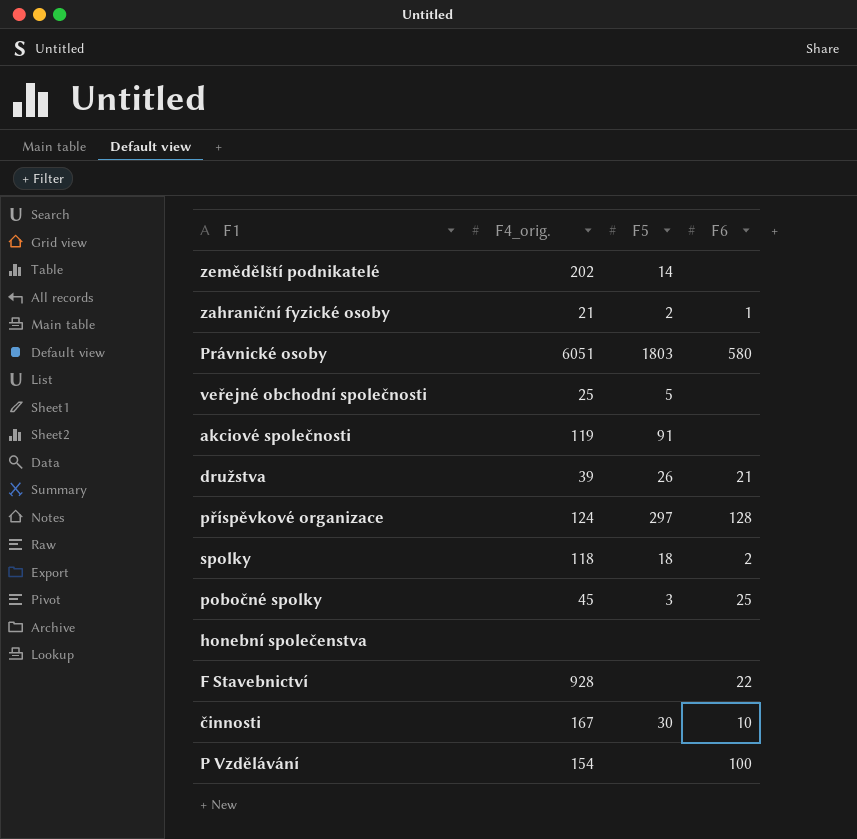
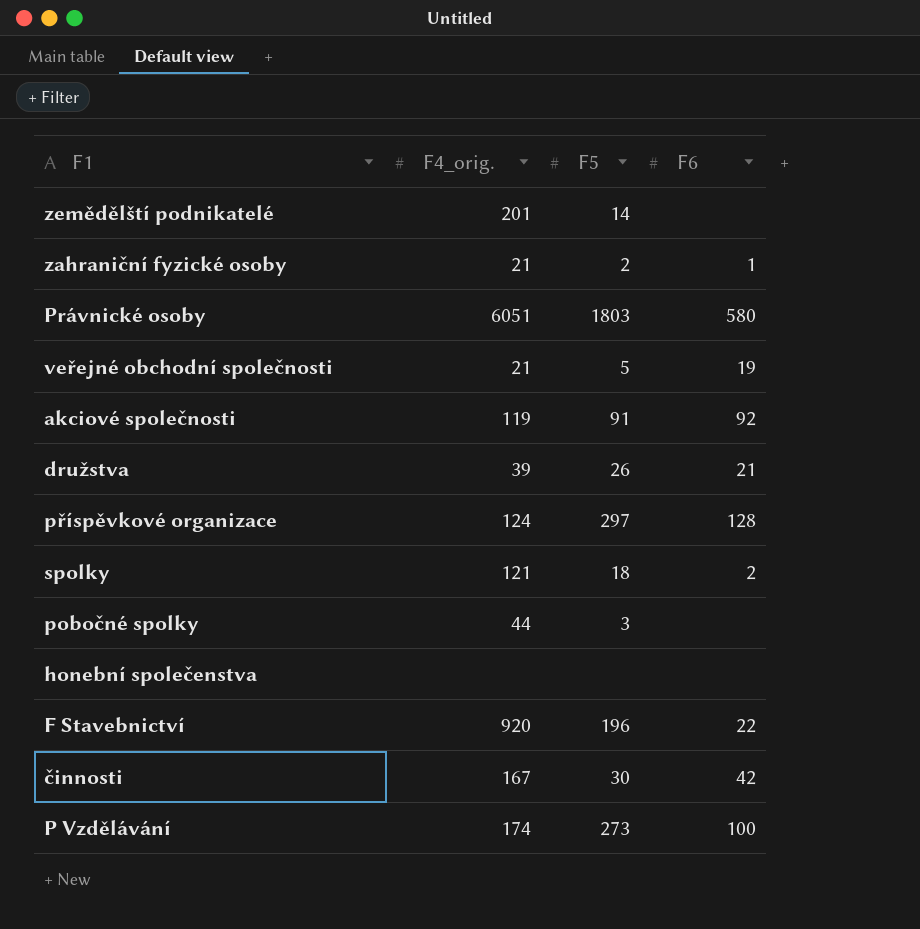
zemědělští podnikatelé | F4_orig.: 202 -> 201
veřejné obchodní společnosti | F4_orig.: 25 -> 21
veřejné obchodní společnosti | F6: none -> 19
akciové společnosti | F6: none -> 92
spolky | F4_orig.: 118 -> 121
pobočné spolky | F4_orig.: 45 -> 44
pobočné spolky | F6: 25 -> none
F Stavebnictví | F4_orig.: 928 -> 920
F Stavebnictví | F5: none -> 196
činnosti | F6: 10 -> 42
P Vzdělávání | F4_orig.: 154 -> 174
P Vzdělávání | F5: none -> 273

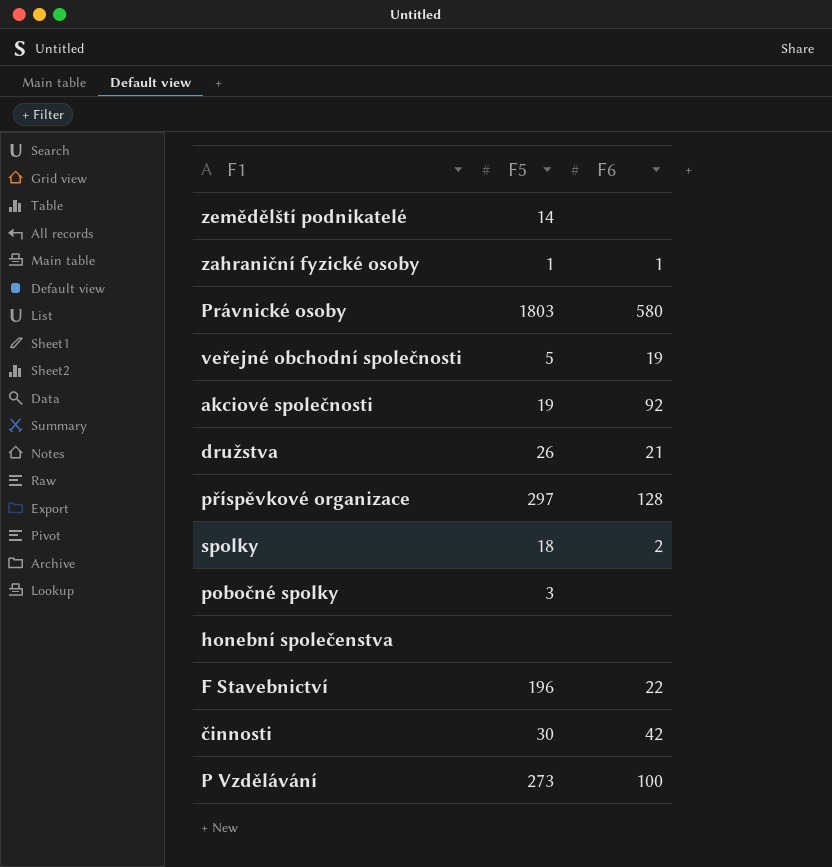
column F4_orig. | position: 2 -> none
zahraniční fyzické osoby | F5: 2 -> 1
akciové společnosti | F5: 91 -> 19

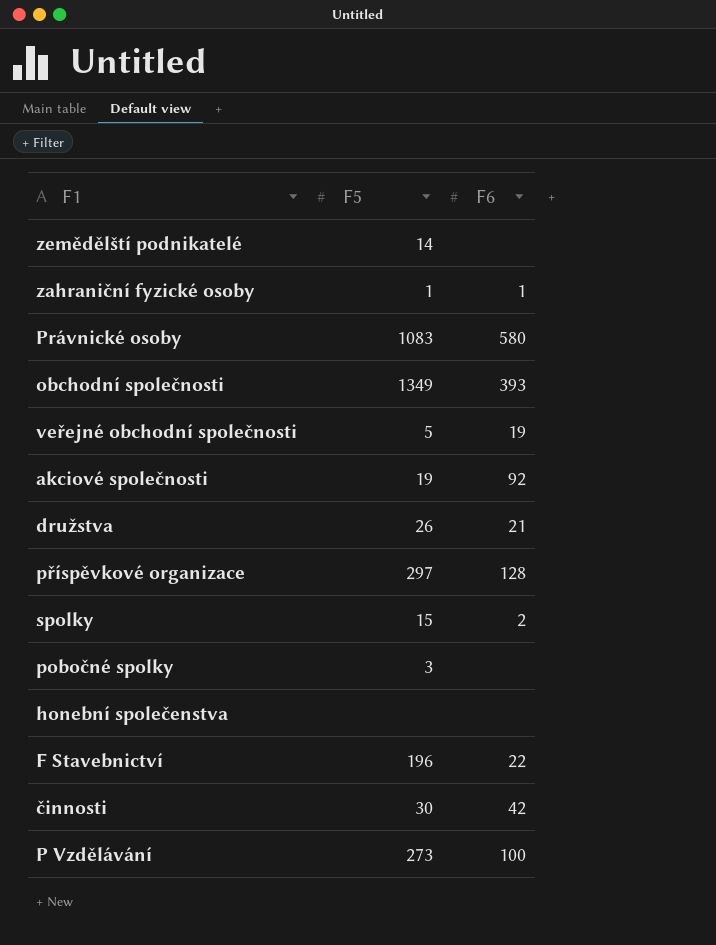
Právnické osoby | F5: 1803 -> 1083
row obchodní společnosti: none -> 1349 | 393
spolky | F5: 18 -> 15

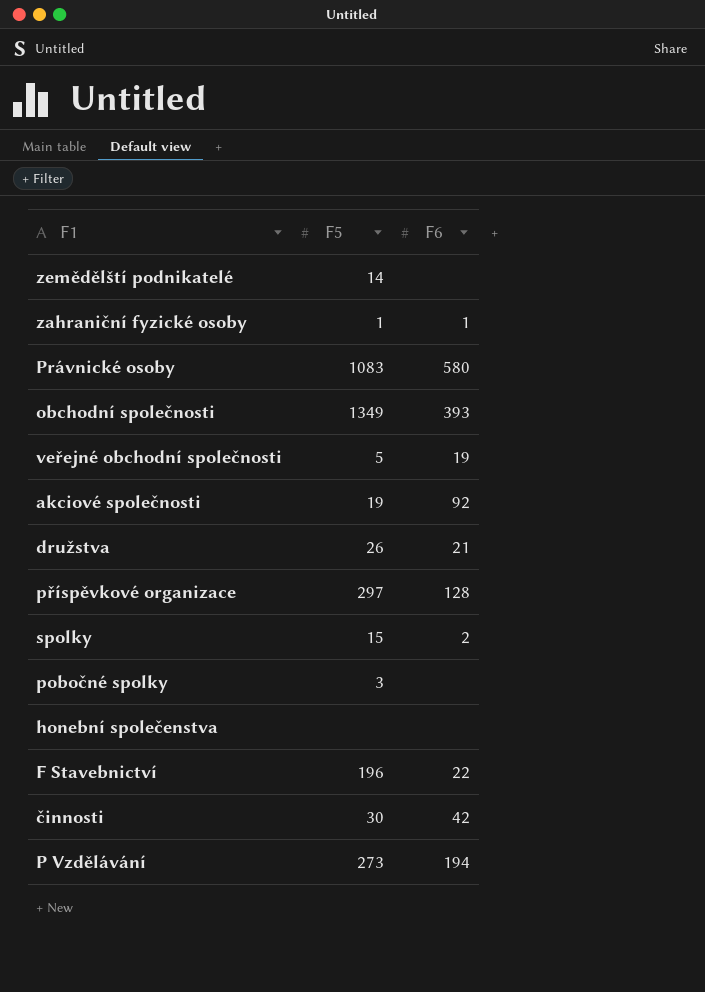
P Vzdělávání | F6: 100 -> 194

